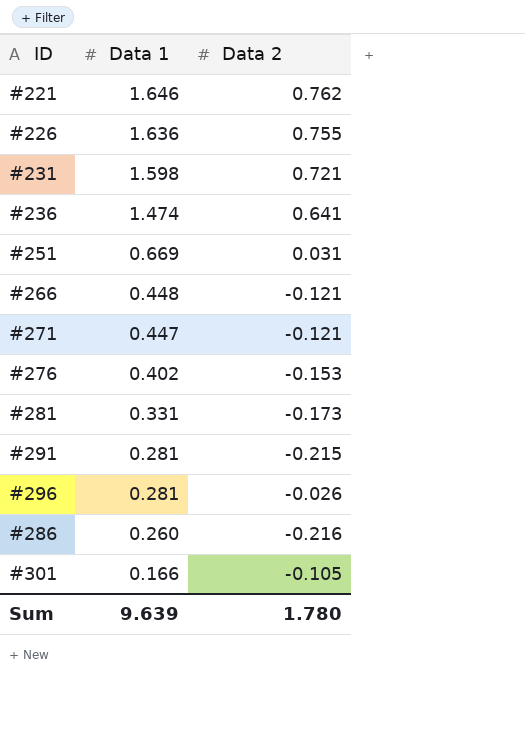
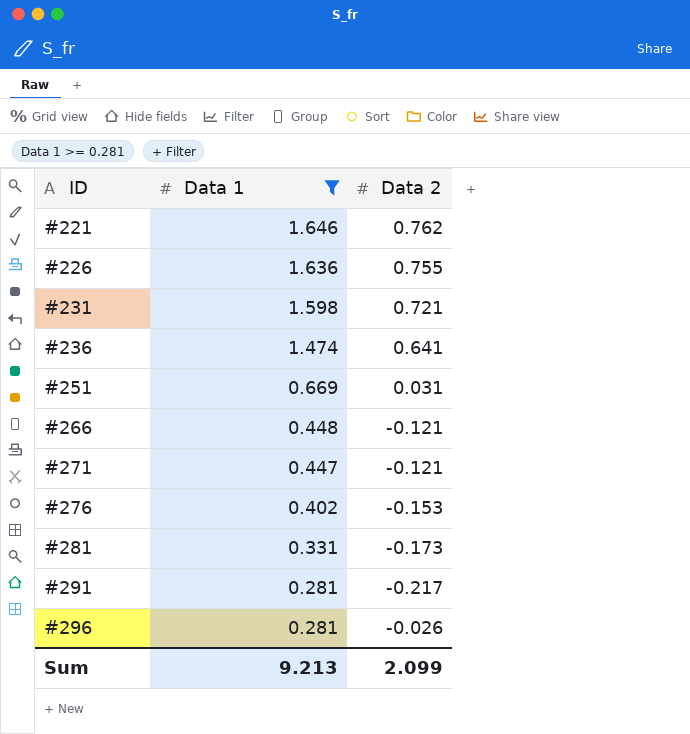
filter: none -> Data 1 >= 0.281
#291 | Data 2: -0.215 -> -0.217
Sum | Data 1: 9.639 -> 9.213
Sum | Data 2: 1.780 -> 2.099

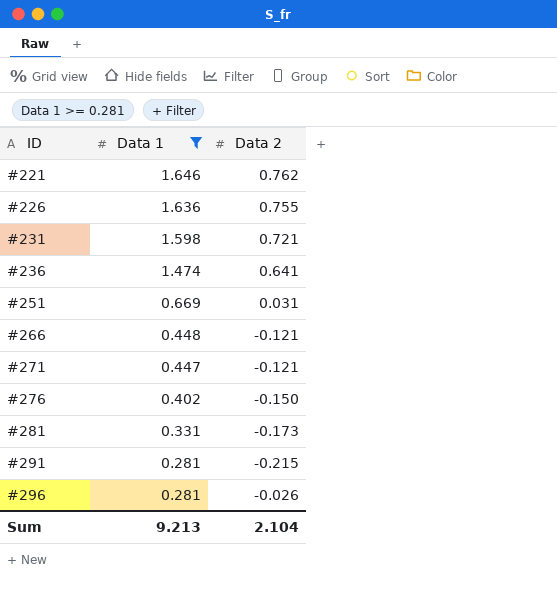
#276 | Data 2: -0.153 -> -0.150
#291 | Data 2: -0.217 -> -0.215
Sum | Data 2: 2.099 -> 2.104

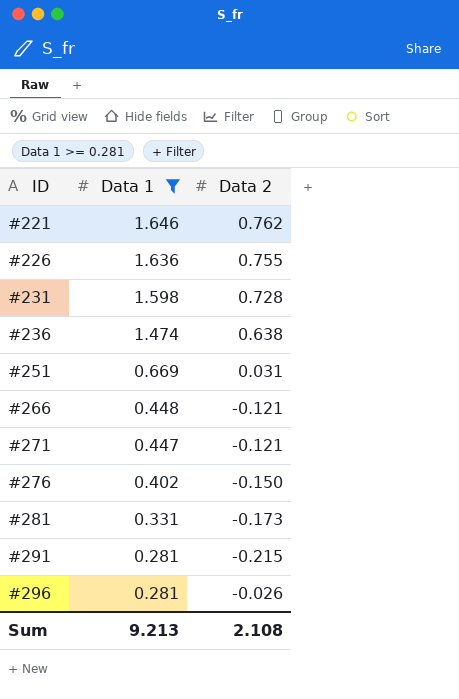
#231 | Data 2: 0.721 -> 0.728
#236 | Data 2: 0.641 -> 0.638
Sum | Data 2: 2.104 -> 2.108

